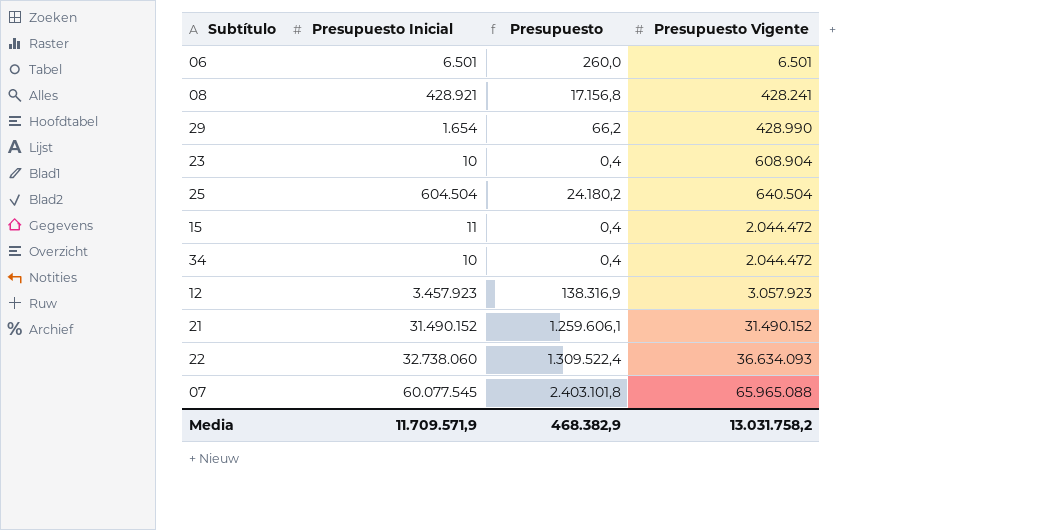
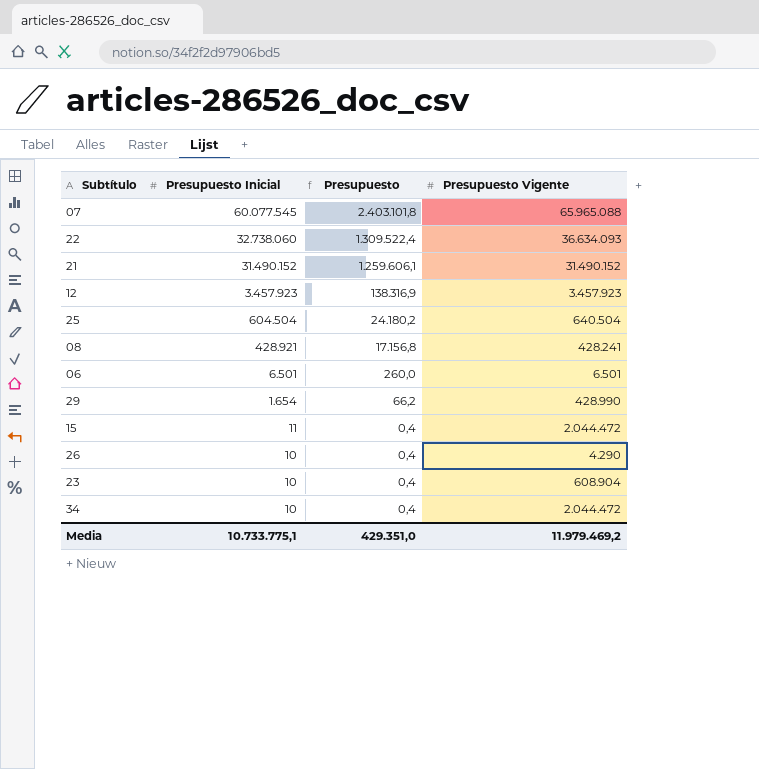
row order: Presupuesto Vigente ascending -> Presupuesto Inicial descending
12 | Presupuesto Vigente: 3.057.923 -> 3.457.923
row 26: none -> 10 | 0,4 | 4.290
Media | Presupuesto Inicial: 11.709.571,9 -> 10.733.775,1
Media | Presupuesto: 468.382,9 -> 429.351,0
Media | Presupuesto Vigente: 13.031.758,2 -> 11.979.469,2

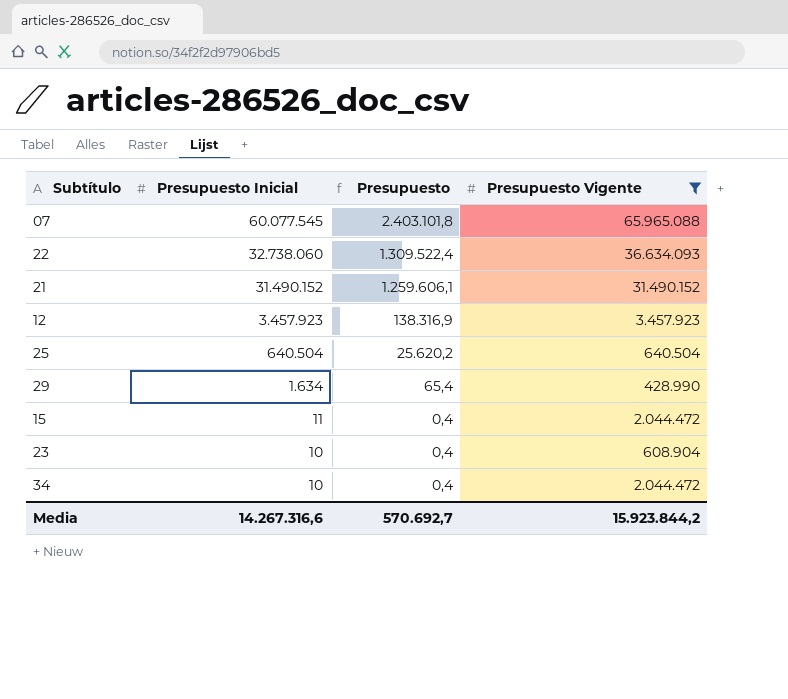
filter: none -> Presupuesto Vigente >= 428.990
25 | Presupuesto Inicial: 604.504 -> 640.504
25 | Presupuesto: 24.180,2 -> 25.620,2
29 | Presupuesto Inicial: 1.654 -> 1.634
29 | Presupuesto: 66,2 -> 65,4
Media | Presupuesto Inicial: 10.733.775,1 -> 14.267.316,6
Media | Presupuesto: 429.351,0 -> 570.692,7
Media | Presupuesto Vigente: 11.979.469,2 -> 15.923.844,2

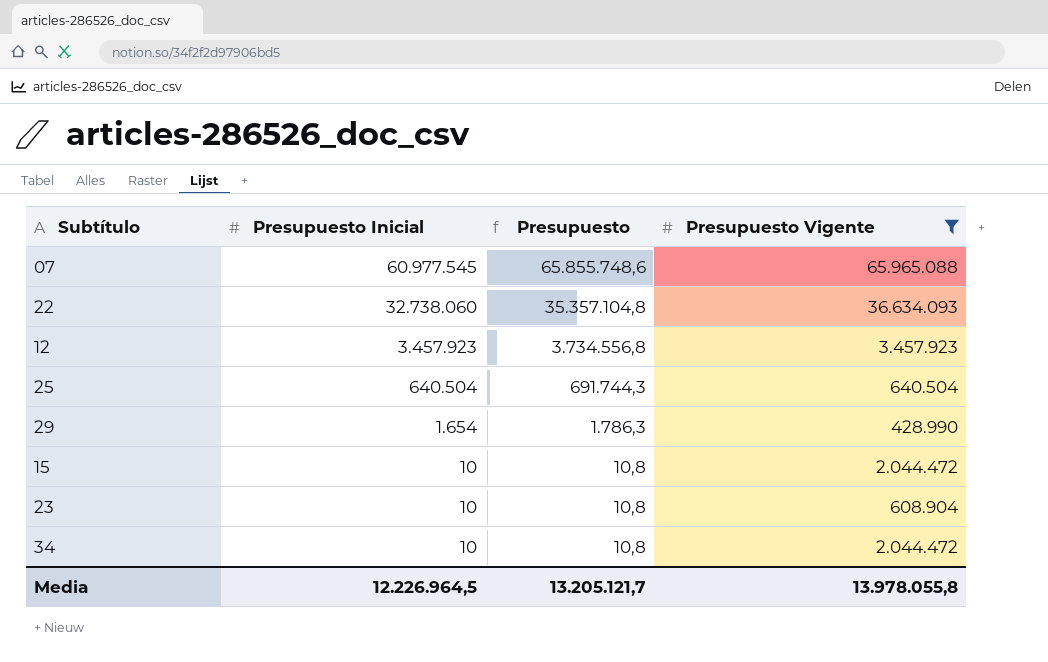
column Presupuesto | formula: [Presupuesto Inicial] * 0,04 -> [Presupuesto Inicial] * 1,08
row 21: 31.490.152 | 1.259.606,1 | 31.490.152 -> none
07 | Presupuesto Inicial: 60.077.545 -> 60.977.545
29 | Presupuesto Inicial: 1.634 -> 1.654
15 | Presupuesto Inicial: 11 -> 10
Media | Presupuesto Inicial: 14.267.316,6 -> 12.226.964,5
Media | Presupuesto: 570.692,7 -> 13.205.121,7
Media | Presupuesto Vigente: 15.923.844,2 -> 13.978.055,8

